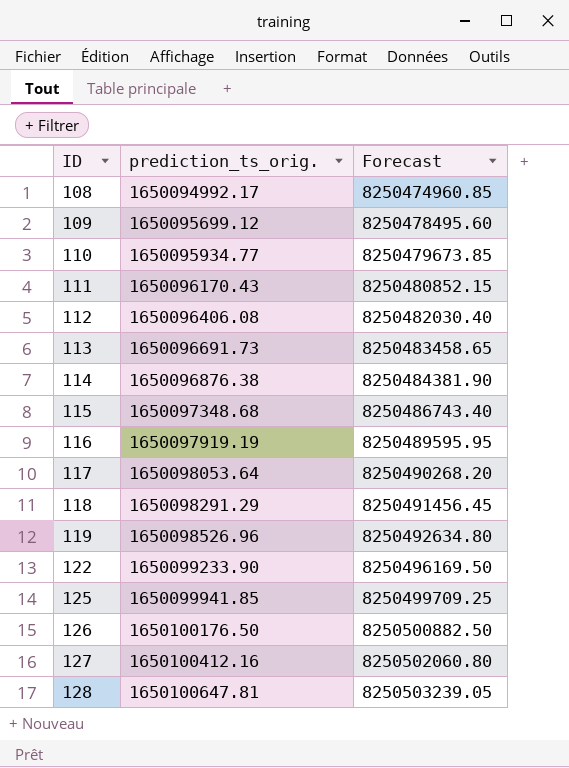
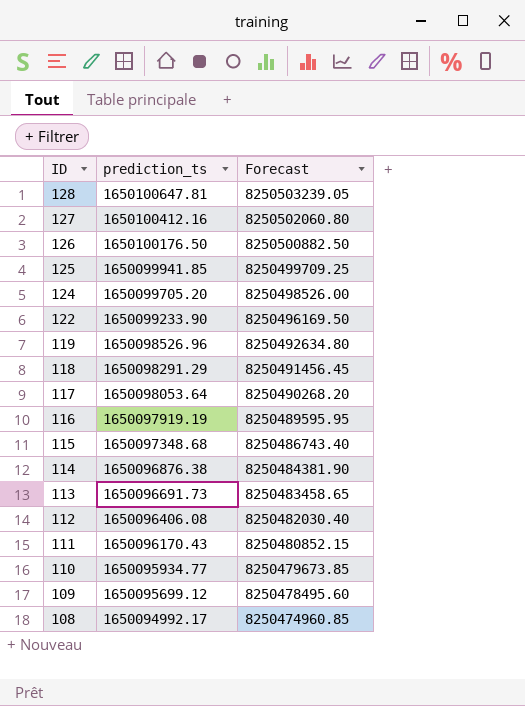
row order: ID ascending -> ID descending
column name: prediction_ts_orig. -> prediction_ts
row 124: none -> 1650099705.20 | 8250498526.00

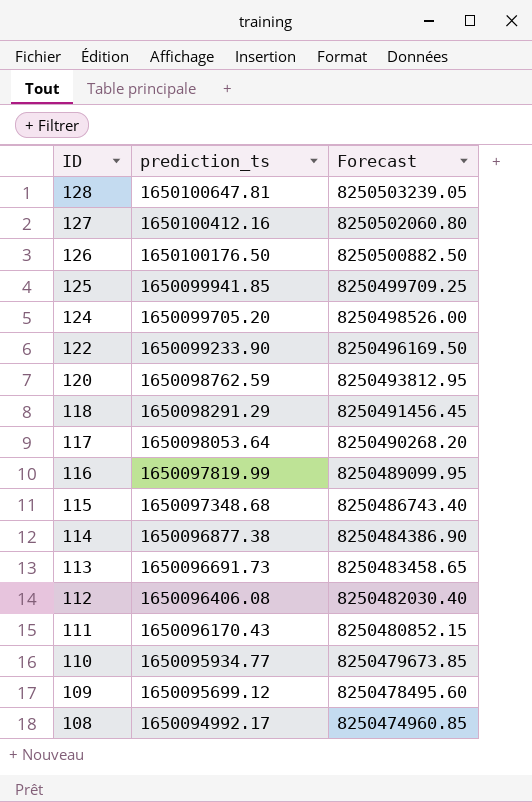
row 119: 1650098526.96 | 8250492634.80 -> none
row 120: none -> 1650098762.59 | 8250493812.95
116 | prediction_ts: 1650097919.19 -> 1650097819.99
116 | Forecast: 8250489595.95 -> 8250489099.95
114 | prediction_ts: 1650096876.38 -> 1650096877.38
114 | Forecast: 8250484381.90 -> 8250484386.90

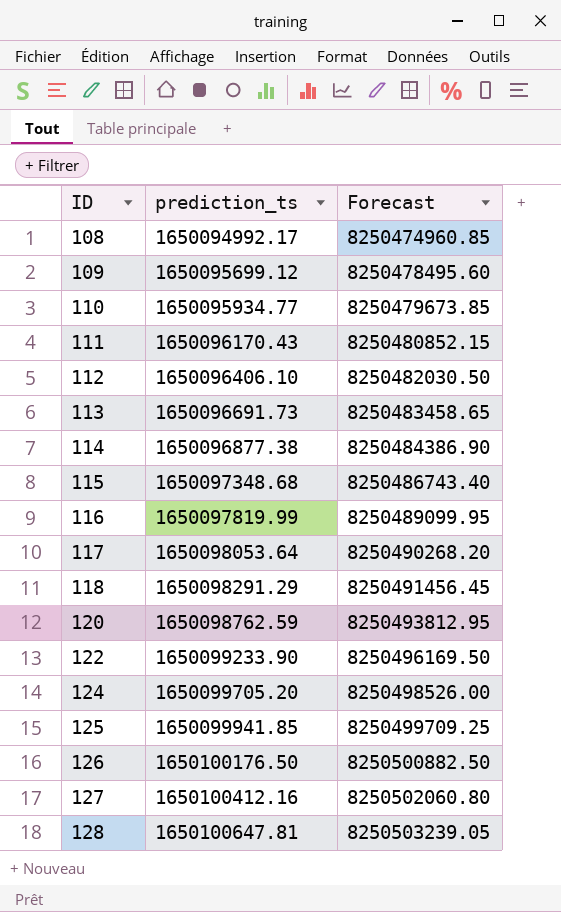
row order: ID descending -> ID ascending
112 | prediction_ts: 1650096406.08 -> 1650096406.10
112 | Forecast: 8250482030.40 -> 8250482030.50

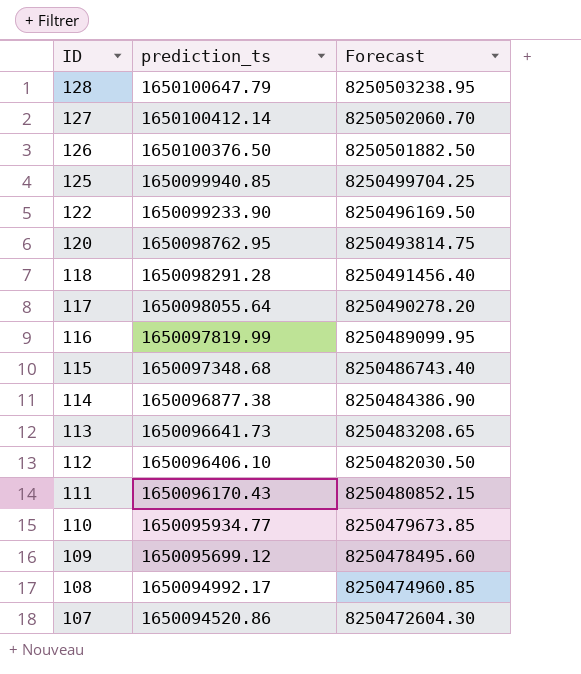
row order: ID ascending -> ID descending
row 124: 1650099705.20 | 8250498526.00 -> none
128 | prediction_ts: 1650100647.81 -> 1650100647.79
128 | Forecast: 8250503239.05 -> 8250503238.95
127 | prediction_ts: 1650100412.16 -> 1650100412.14
127 | Forecast: 8250502060.80 -> 8250502060.70
126 | prediction_ts: 1650100176.50 -> 1650100376.50
126 | Forecast: 8250500882.50 -> 8250501882.50
125 | prediction_ts: 1650099941.85 -> 1650099940.85
125 | Forecast: 8250499709.25 -> 8250499704.25
120 | prediction_ts: 1650098762.59 -> 1650098762.95
120 | Forecast: 8250493812.95 -> 8250493814.75
118 | prediction_ts: 1650098291.29 -> 1650098291.28
118 | Forecast: 8250491456.45 -> 8250491456.40
117 | prediction_ts: 1650098053.64 -> 1650098055.64
117 | Forecast: 8250490268.20 -> 8250490278.20
113 | prediction_ts: 1650096691.73 -> 1650096641.73
113 | Forecast: 8250483458.65 -> 8250483208.65
row 107: none -> 1650094520.86 | 8250472604.30

